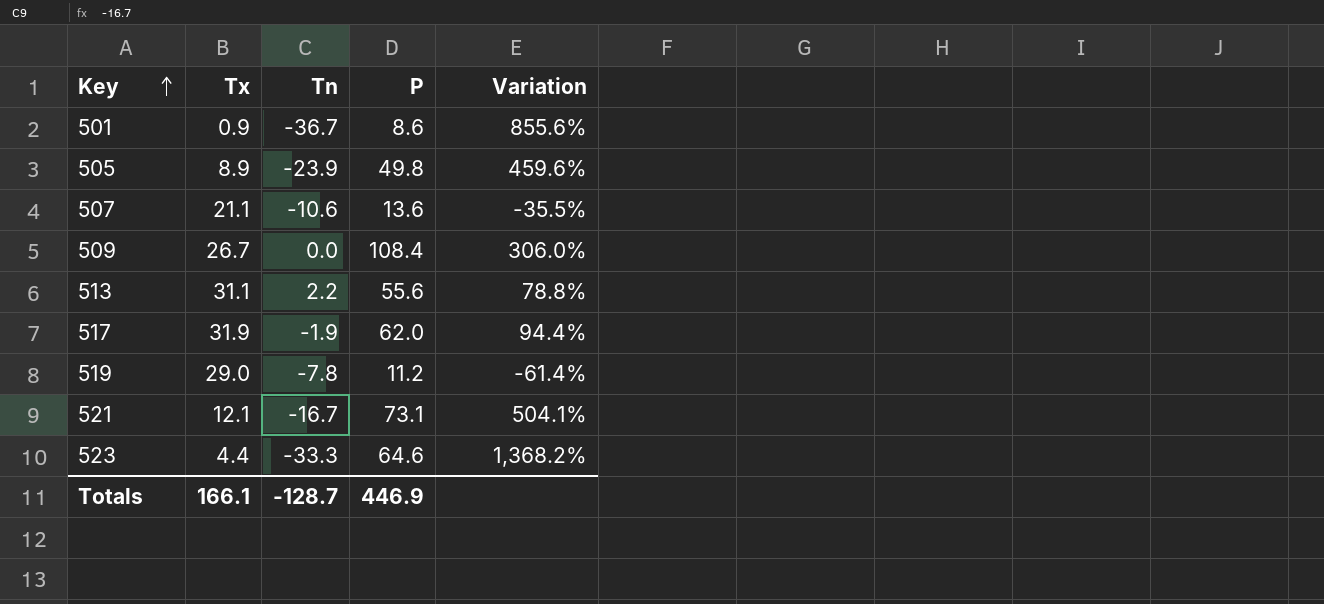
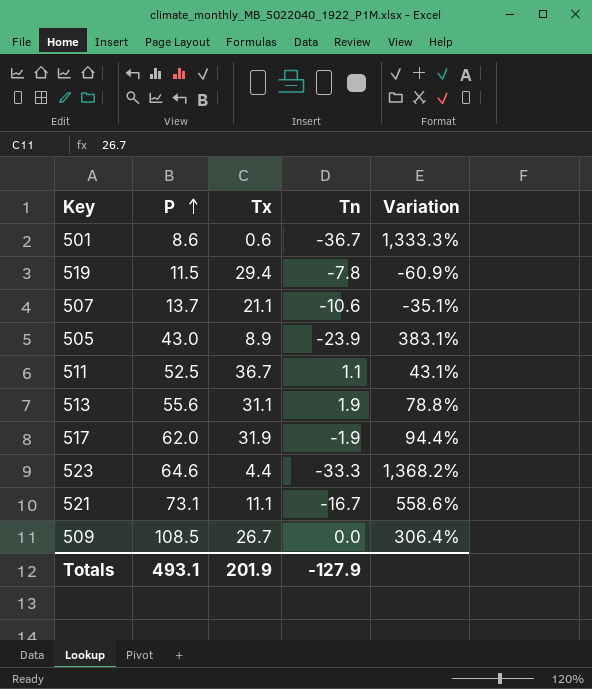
row order: Key ascending -> P ascending
column P | position: 4 -> 2
501 | Tx: 0.9 -> 0.6
501 | Variation: 855.6% -> 1,333.3%
519 | P: 11.2 -> 11.5
519 | Tx: 29.0 -> 29.4
519 | Variation: -61.4% -> -60.9%
507 | P: 13.6 -> 13.7
507 | Variation: -35.5% -> -35.1%
505 | P: 49.8 -> 43.0
505 | Variation: 459.6% -> 383.1%
row 511: none -> 52.5 | 36.7 | 1.1 | 43.1%
513 | Tn: 2.2 -> 1.9
521 | Tx: 12.1 -> 11.1
521 | Variation: 504.1% -> 558.6%
509 | P: 108.4 -> 108.5
509 | Variation: 306.0% -> 306.4%
Totals | P: 446.9 -> 493.1
Totals | Tx: 166.1 -> 201.9
Totals | Tn: -128.7 -> -127.9

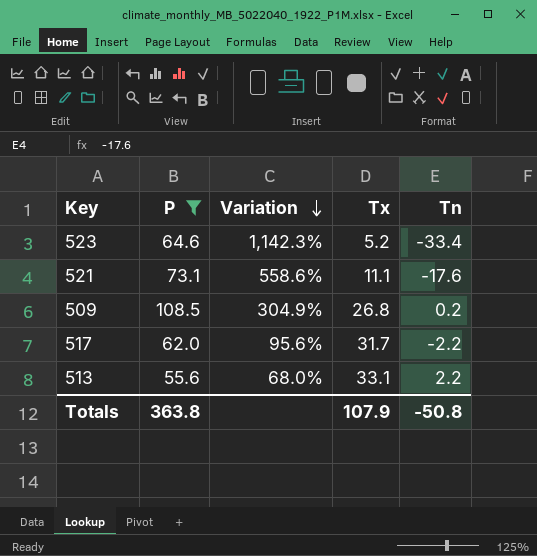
filter: none -> P >= 55.6
row order: P ascending -> Variation descending
column Variation | position: 5 -> 3
523 | Variation: 1,368.2% -> 1,142.3%
523 | Tx: 4.4 -> 5.2
523 | Tn: -33.3 -> -33.4
521 | Tn: -16.7 -> -17.6
509 | Variation: 306.4% -> 304.9%
509 | Tx: 26.7 -> 26.8
509 | Tn: 0.0 -> 0.2
517 | Variation: 94.4% -> 95.6%
517 | Tx: 31.9 -> 31.7
517 | Tn: -1.9 -> -2.2
513 | Variation: 78.8% -> 68.0%
513 | Tx: 31.1 -> 33.1
513 | Tn: 1.9 -> 2.2
Totals | P: 493.1 -> 363.8
Totals | Tx: 201.9 -> 107.9
Totals | Tn: -127.9 -> -50.8

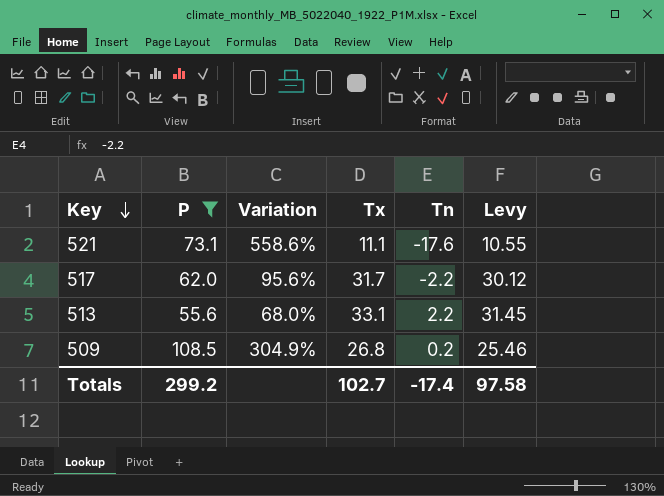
row order: Variation descending -> Key descending
column Levy | formula: none -> [Tx] * 0.95
row 523: 64.6 | 1,142.3% | 5.2 | -33.4 -> none
Totals | P: 363.8 -> 299.2
Totals | Tx: 107.9 -> 102.7
Totals | Tn: -50.8 -> -17.4

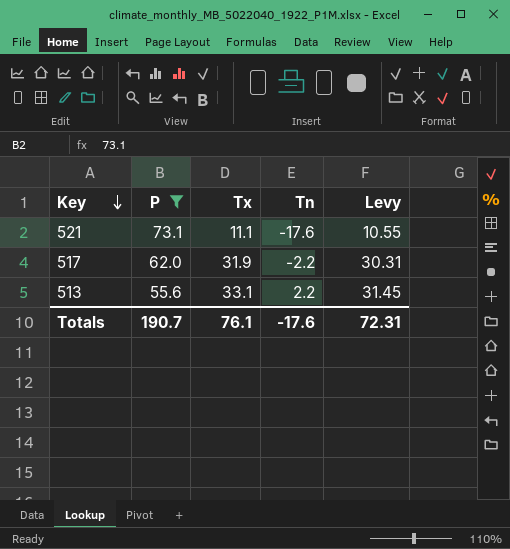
column Variation | formula: ([P] - [Tx]) / [Tx] -> none
row 509: 108.5 | 304.9% | 26.8 | 0.2 | 25.46 -> none
517 | Tx: 31.7 -> 31.9
517 | Levy: 30.12 -> 30.31
Totals | P: 299.2 -> 190.7
Totals | Tx: 102.7 -> 76.1
Totals | Tn: -17.4 -> -17.6
Totals | Levy: 97.58 -> 72.31

